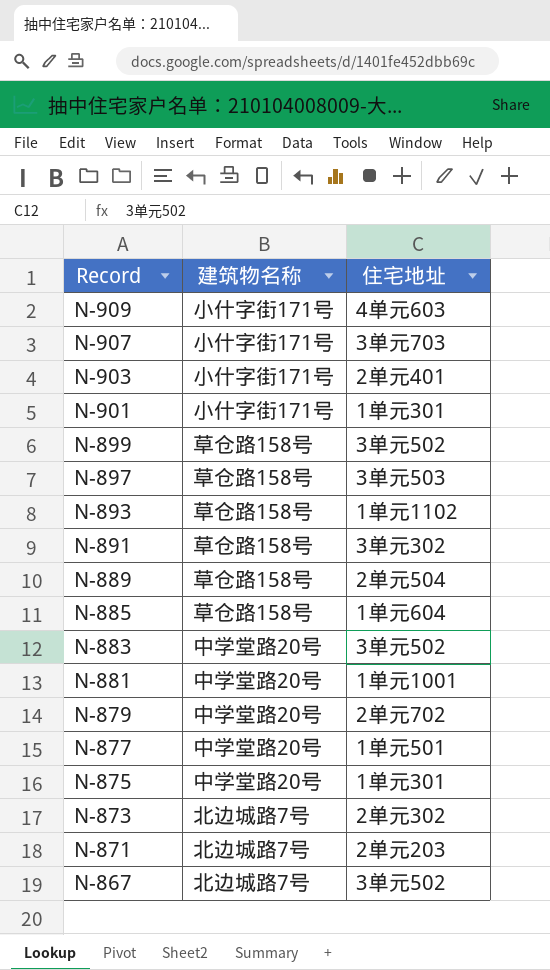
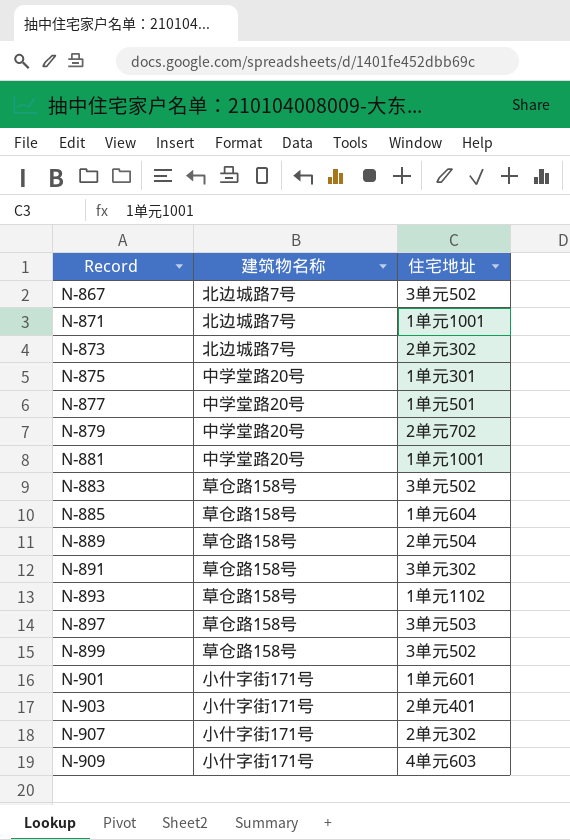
row order: Record descending -> Record ascending
N-871 | 住宅地址: 2单元203 -> 1单元1001
N-883 | 建筑物名称: 中学堂路20号 -> 草仓路158号
N-901 | 住宅地址: 1单元301 -> 1单元601
N-907 | 住宅地址: 3单元703 -> 2单元302

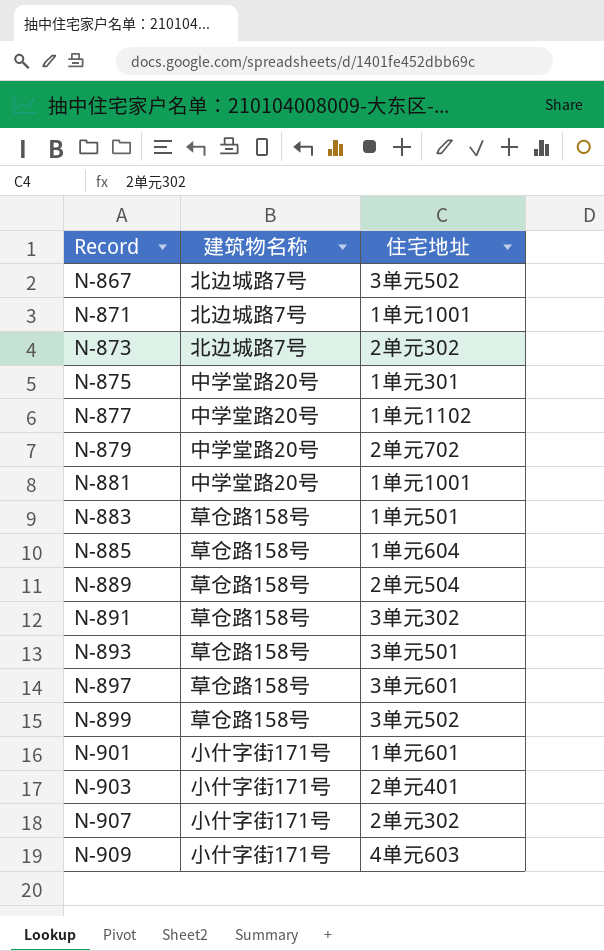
N-877 | 住宅地址: 1单元501 -> 1单元1102
N-883 | 住宅地址: 3单元502 -> 1单元501
N-893 | 住宅地址: 1单元1102 -> 3单元501
N-897 | 住宅地址: 3单元503 -> 3单元601

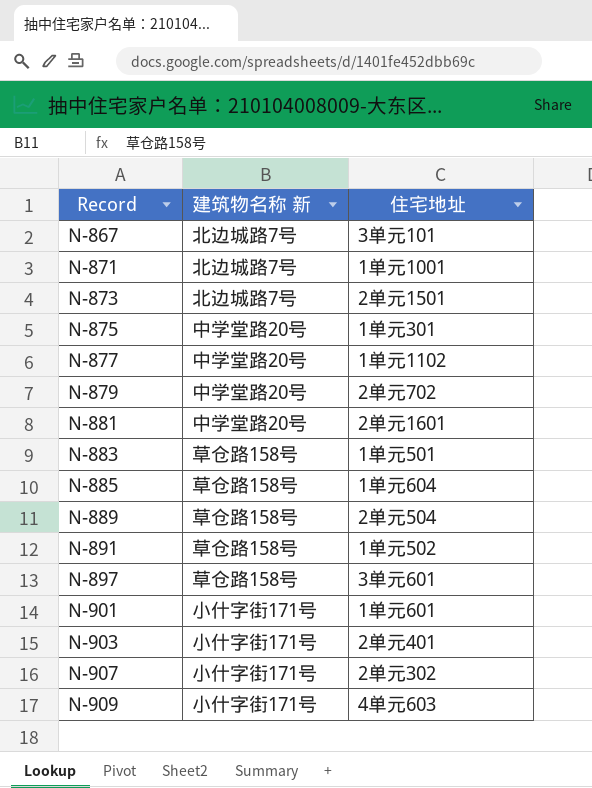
column name: 建筑物名称 -> 建筑物名称 新
row N-893: 草仓路158号 | 3单元501 -> none
row N-899: 草仓路158号 | 3单元502 -> none
N-867 | 住宅地址: 3单元502 -> 3单元101
N-873 | 住宅地址: 2单元302 -> 2单元1501
N-881 | 住宅地址: 1单元1001 -> 2单元1601
N-891 | 住宅地址: 3单元302 -> 1单元502

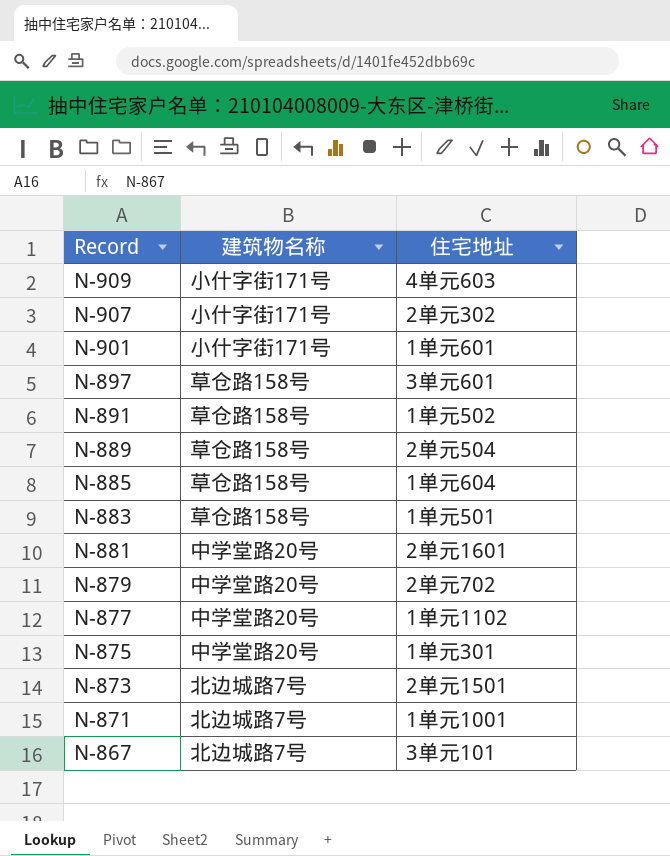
row order: Record ascending -> Record descending
column name: 建筑物名称 新 -> 建筑物名称
row N-903: 小什字街171号 | 2单元401 -> none

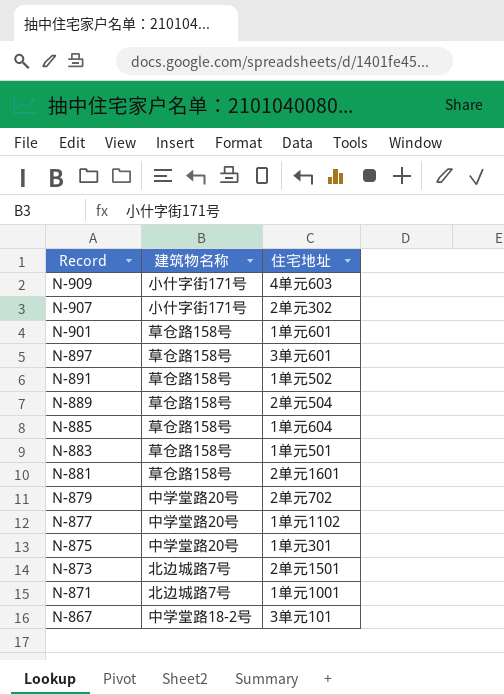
N-901 | 建筑物名称: 小什字街171号 -> 草仓路158号
N-881 | 建筑物名称: 中学堂路20号 -> 草仓路158号
N-867 | 建筑物名称: 北边城路7号 -> 中学堂路18-2号

